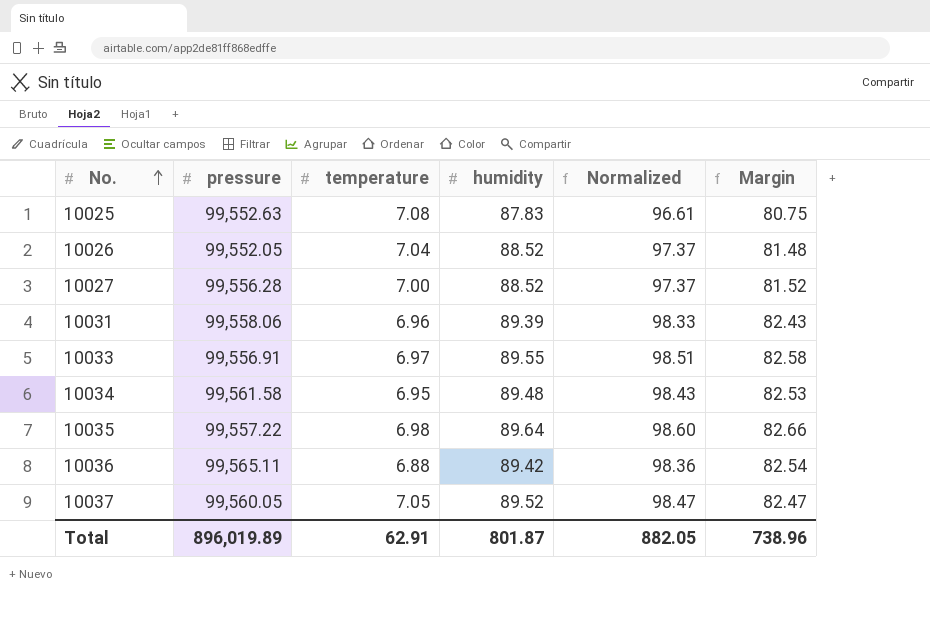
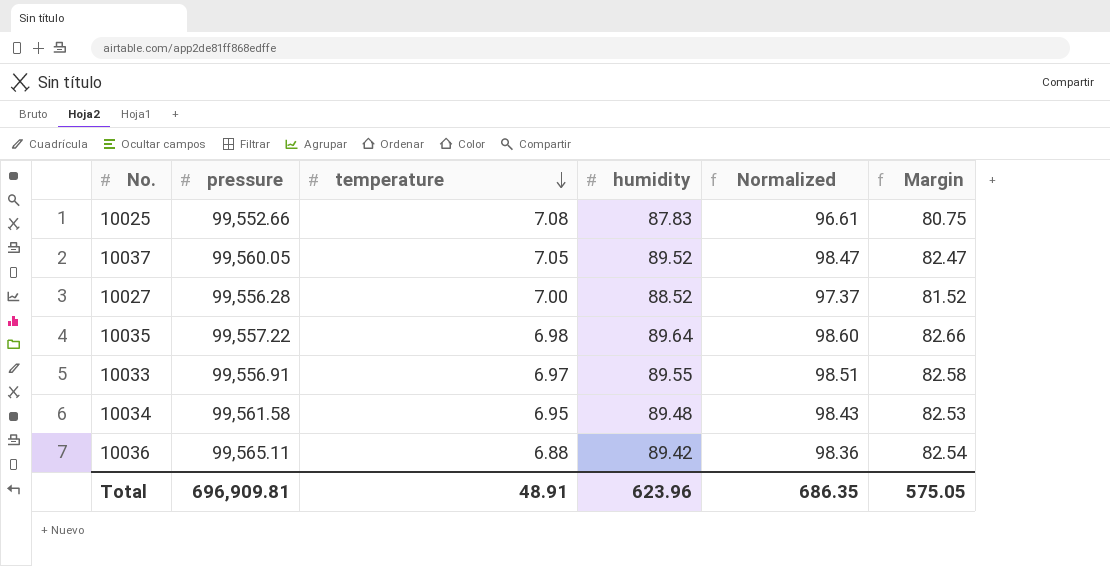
row order: No. ascending -> temperature descending
row 10026: 99,552.05 | 7.04 | 88.52 | 97.37 | 81.48 -> none
row 10031: 99,558.06 | 6.96 | 89.39 | 98.33 | 82.43 -> none
10025 | pressure: 99,552.63 -> 99,552.66
Total | pressure: 896,019.89 -> 696,909.81
Total | temperature: 62.91 -> 48.91
Total | humidity: 801.87 -> 623.96
Total | Normalized: 882.05 -> 686.35
Total | Margin: 738.96 -> 575.05

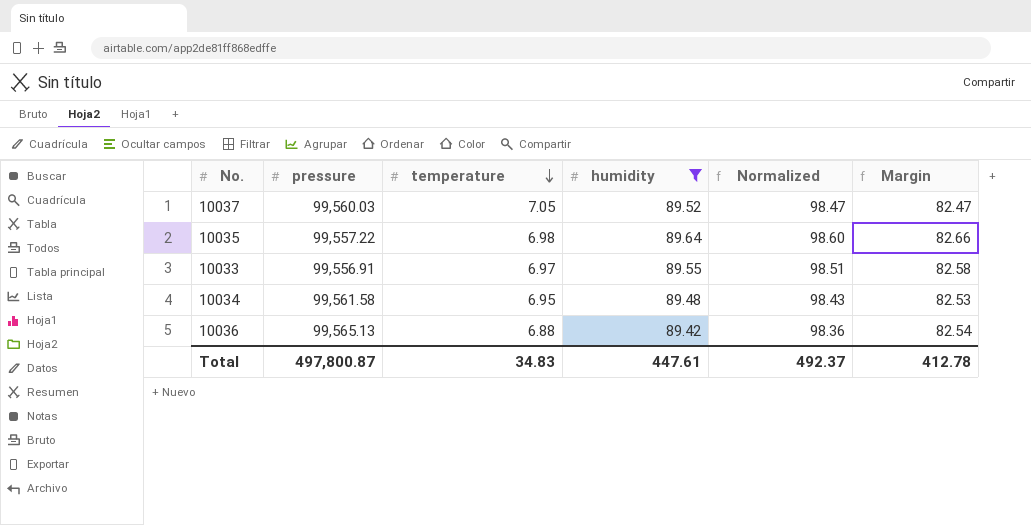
filter: none -> humidity >= 89.42
10037 | pressure: 99,560.05 -> 99,560.03
10036 | pressure: 99,565.11 -> 99,565.13
Total | pressure: 696,909.81 -> 497,800.87
Total | temperature: 48.91 -> 34.83
Total | humidity: 623.96 -> 447.61
Total | Normalized: 686.35 -> 492.37
Total | Margin: 575.05 -> 412.78

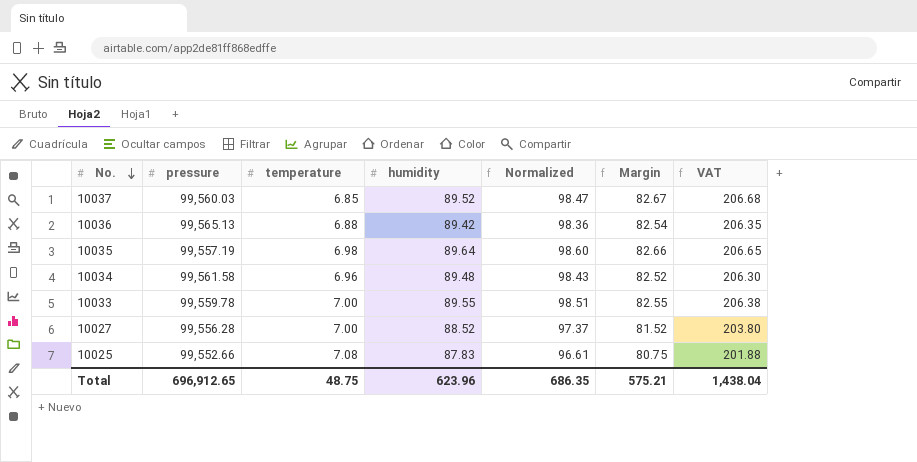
filter: humidity >= 89.42 -> none
row order: temperature descending -> No. descending
column VAT | formula: none -> [Margin] * 2.5
10037 | temperature: 7.05 -> 6.85
10037 | Margin: 82.47 -> 82.67
10035 | pressure: 99,557.22 -> 99,557.19
10034 | temperature: 6.95 -> 6.96
10034 | Margin: 82.53 -> 82.52
10033 | pressure: 99,556.91 -> 99,559.78
10033 | temperature: 6.97 -> 7.00
10033 | Margin: 82.58 -> 82.55
Total | pressure: 497,800.87 -> 696,912.65
Total | temperature: 34.83 -> 48.75
Total | humidity: 447.61 -> 623.96
Total | Normalized: 492.37 -> 686.35
Total | Margin: 412.78 -> 575.21

